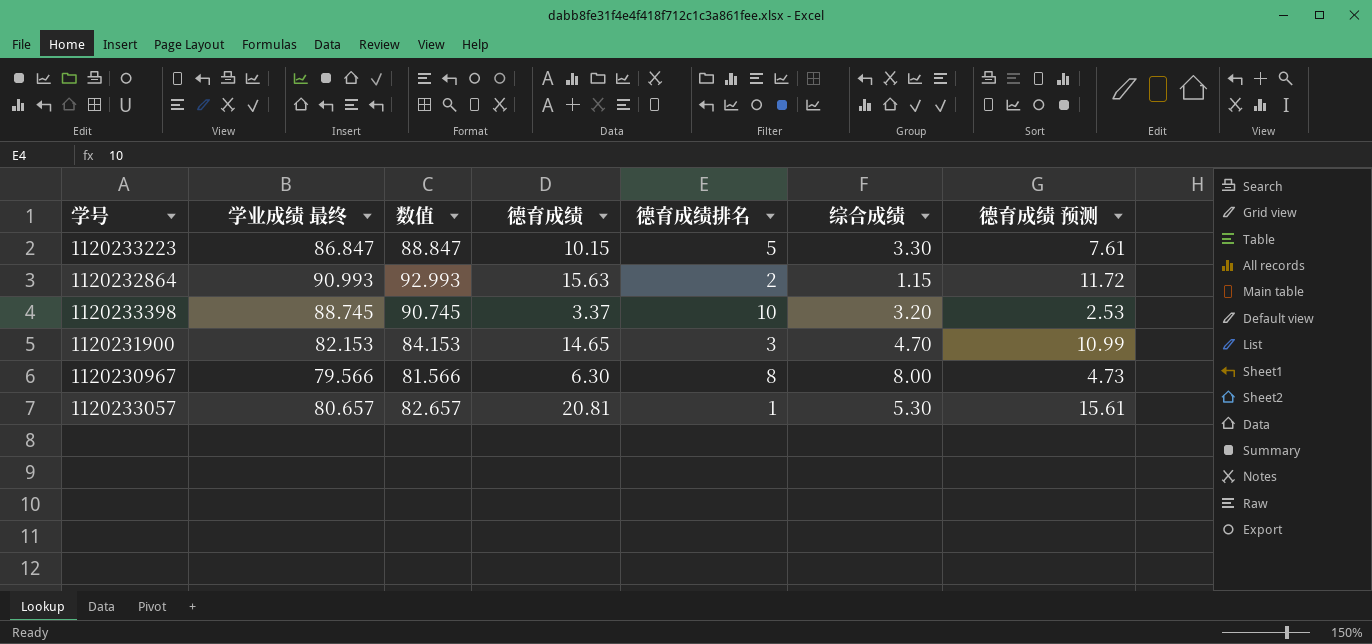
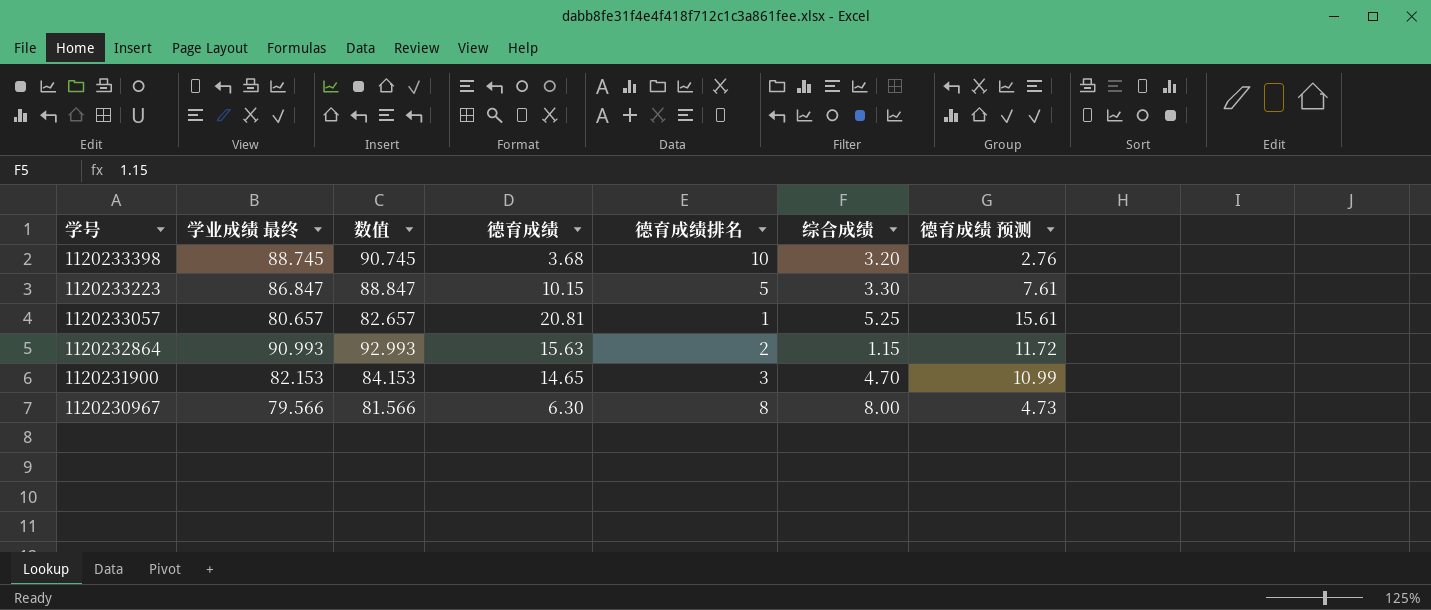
row order: none -> 学号 descending
1120233398 | 德育成绩: 3.37 -> 3.68
1120233398 | 德育成绩 预测: 2.53 -> 2.76
1120233057 | 综合成绩: 5.30 -> 5.25

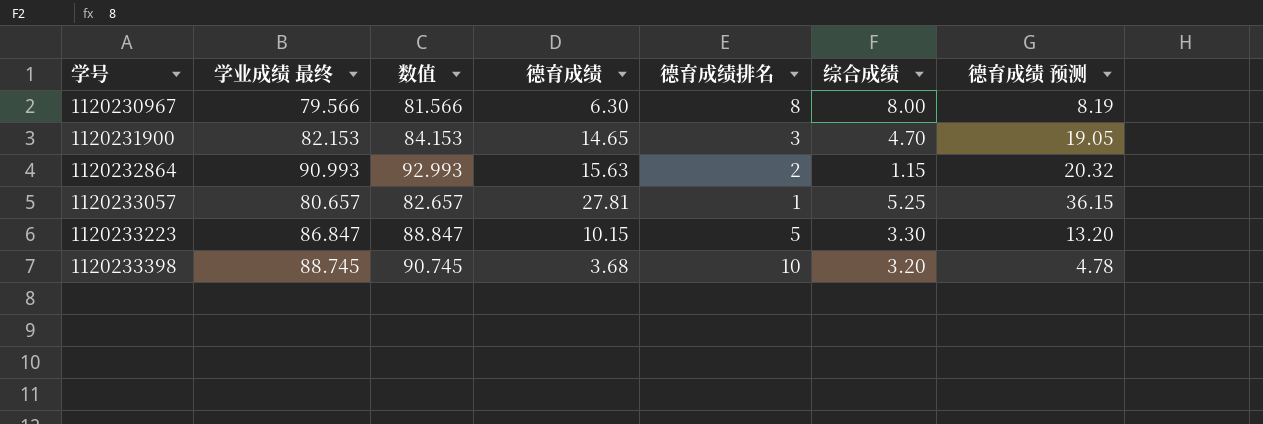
row order: 学号 descending -> 学号 ascending
column 德育成绩 预测 | formula: [德育成绩] * 0.75 -> [德育成绩] * 1.3
1120233057 | 德育成绩: 20.81 -> 27.81

